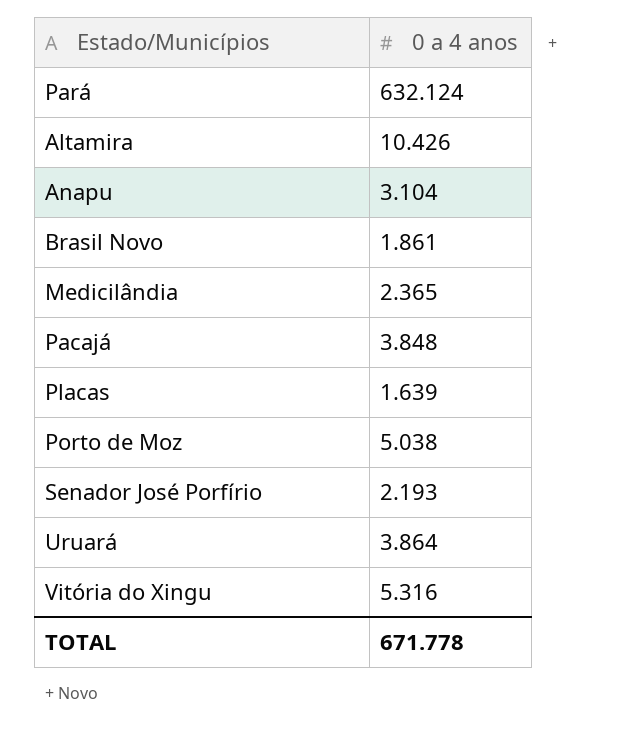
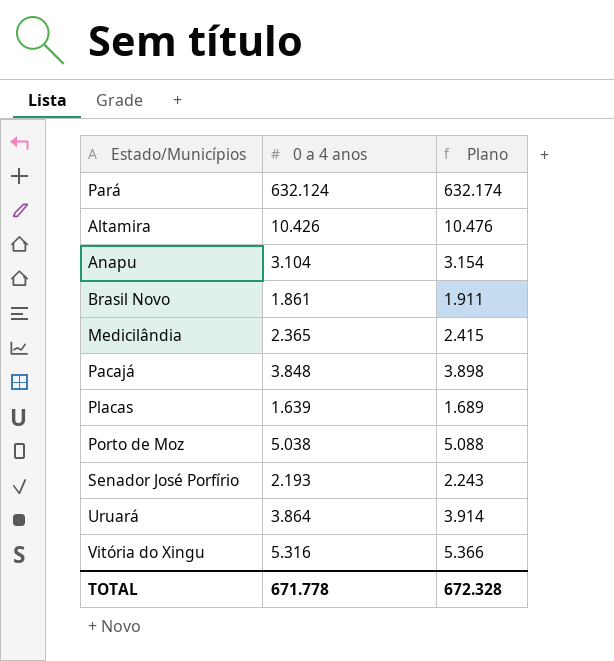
column Plano | formula: none -> [0 a 4 anos] + 50

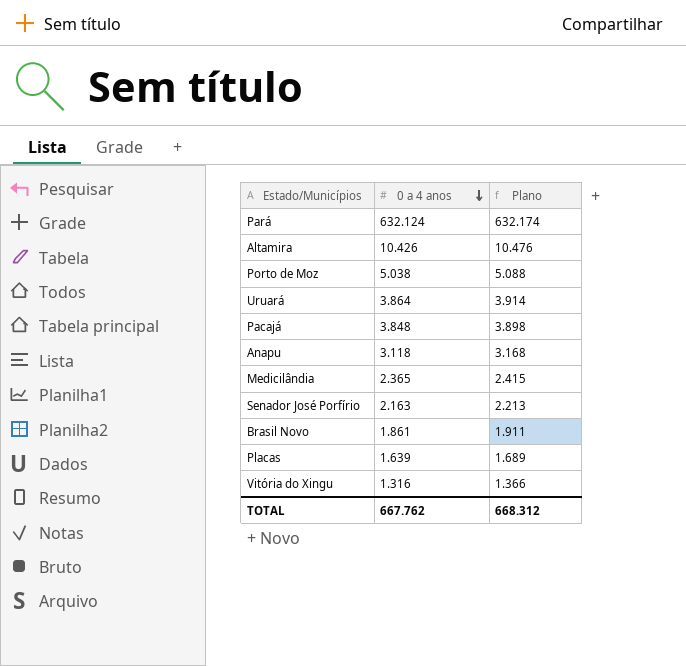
row order: none -> 0 a 4 anos descending
Anapu | 0 a 4 anos: 3.104 -> 3.118
Anapu | Plano: 3.154 -> 3.168
Senador José Porfírio | 0 a 4 anos: 2.193 -> 2.163
Senador José Porfírio | Plano: 2.243 -> 2.213
Vitória do Xingu | 0 a 4 anos: 5.316 -> 1.316
Vitória do Xingu | Plano: 5.366 -> 1.366
TOTAL | 0 a 4 anos: 671.778 -> 667.762
TOTAL | Plano: 672.328 -> 668.312

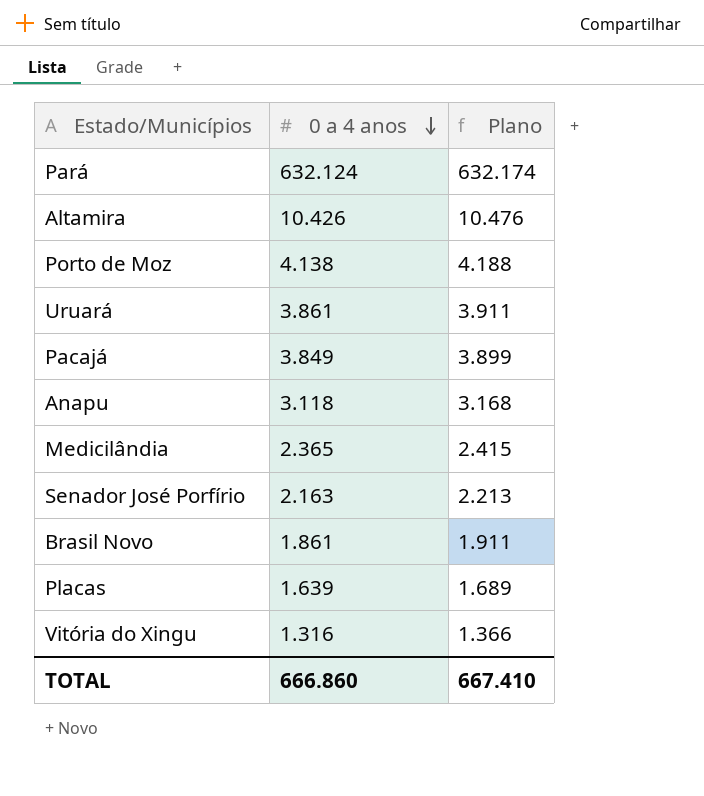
Porto de Moz | 0 a 4 anos: 5.038 -> 4.138
Porto de Moz | Plano: 5.088 -> 4.188
Uruará | 0 a 4 anos: 3.864 -> 3.861
Uruará | Plano: 3.914 -> 3.911
Pacajá | 0 a 4 anos: 3.848 -> 3.849
Pacajá | Plano: 3.898 -> 3.899
TOTAL | 0 a 4 anos: 667.762 -> 666.860
TOTAL | Plano: 668.312 -> 667.410

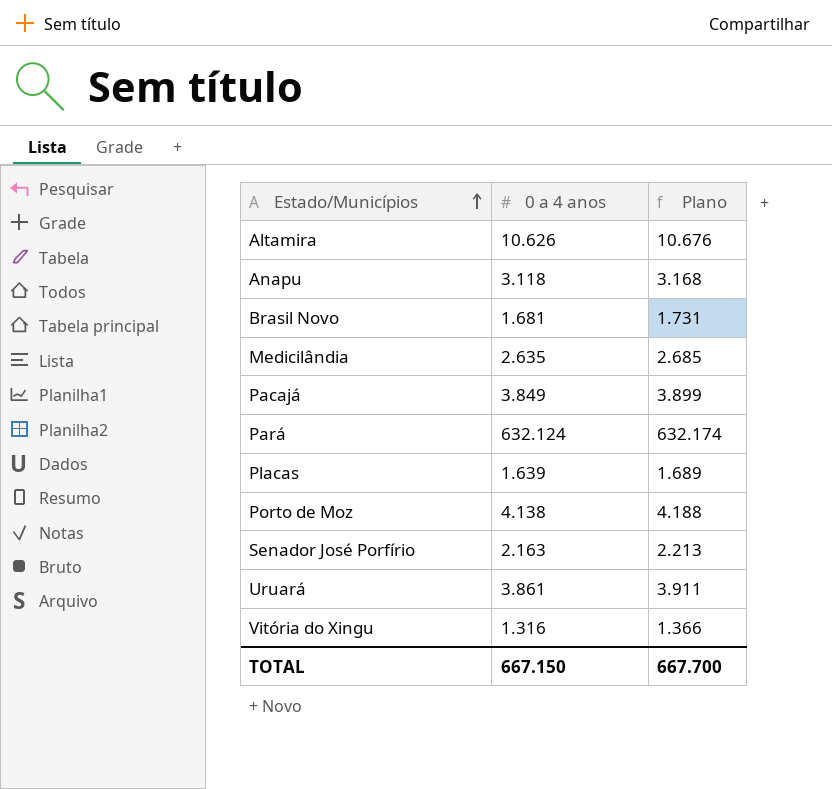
row order: 0 a 4 anos descending -> Estado/Municípios ascending
Altamira | 0 a 4 anos: 10.426 -> 10.626
Altamira | Plano: 10.476 -> 10.676
Brasil Novo | 0 a 4 anos: 1.861 -> 1.681
Brasil Novo | Plano: 1.911 -> 1.731
Medicilândia | 0 a 4 anos: 2.365 -> 2.635
Medicilândia | Plano: 2.415 -> 2.685
TOTAL | 0 a 4 anos: 666.860 -> 667.150
TOTAL | Plano: 667.410 -> 667.700

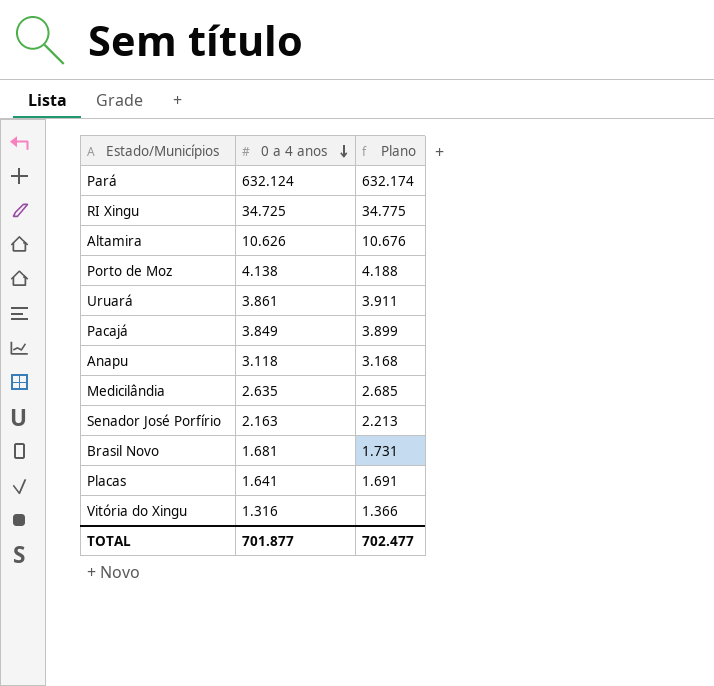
row order: Estado/Municípios ascending -> 0 a 4 anos descending
row RI Xingu: none -> 34.725 | 34.775
Placas | 0 a 4 anos: 1.639 -> 1.641
Placas | Plano: 1.689 -> 1.691
TOTAL | 0 a 4 anos: 667.150 -> 701.877
TOTAL | Plano: 667.700 -> 702.477

